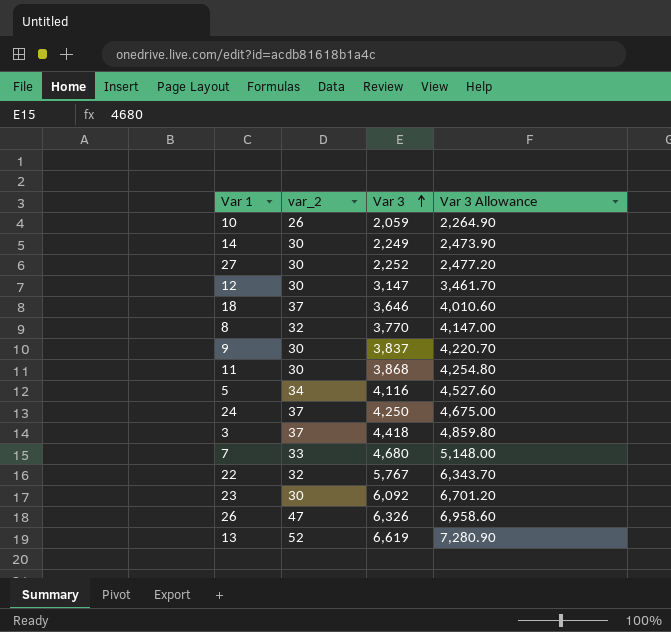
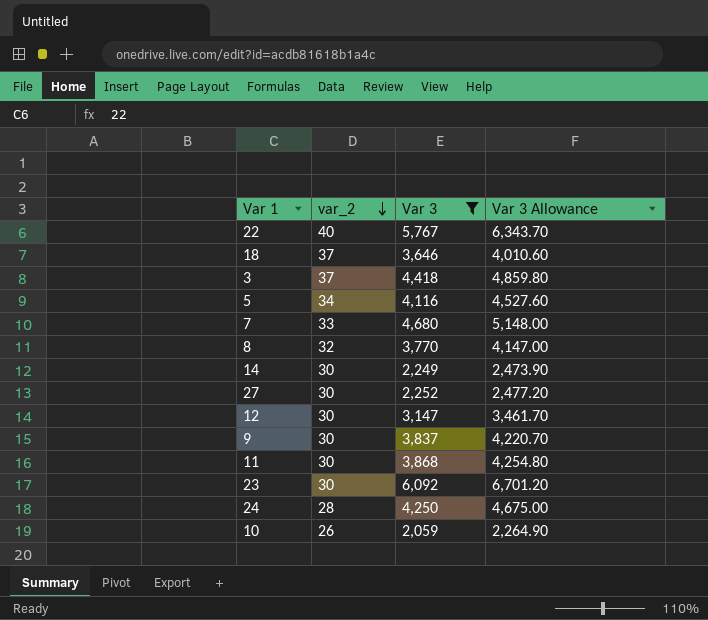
filter: none -> Var 3 <= 6,092
row order: Var 3 ascending -> var_2 descending
22 | var_2: 32 -> 40
24 | var_2: 37 -> 28

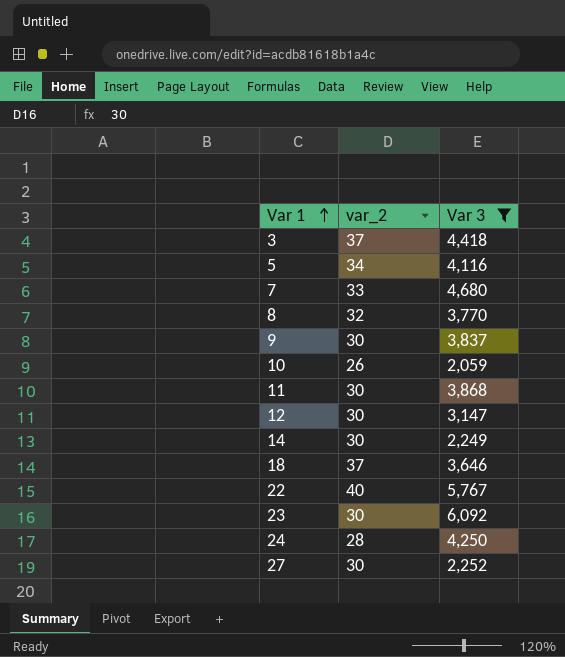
row order: var_2 descending -> Var 1 ascending
column Var 3 Allowance | formula: [Var 3] * 1.1 -> none

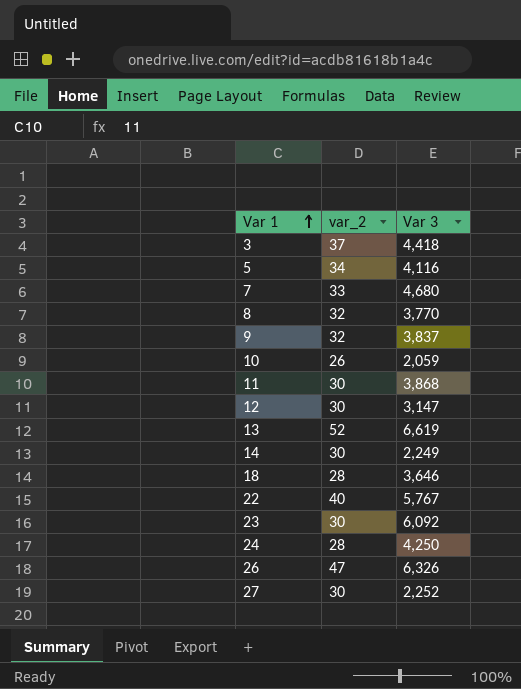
filter: Var 3 <= 6,092 -> none
9 | var_2: 30 -> 32
18 | var_2: 37 -> 28

